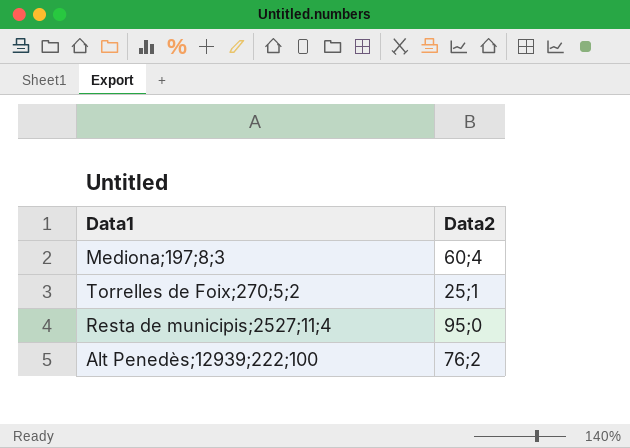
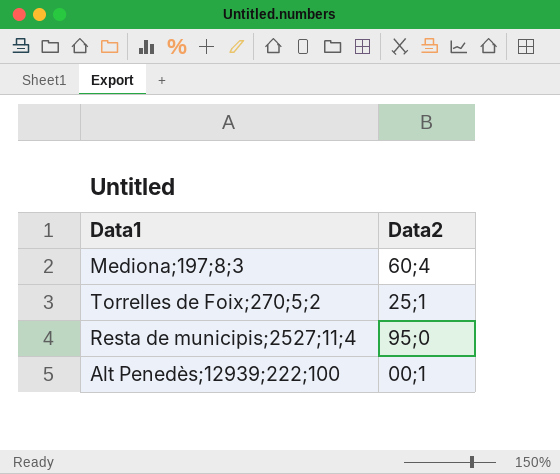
Alt Penedès;12939;222;100 | Data2: 76;2 -> 00;1

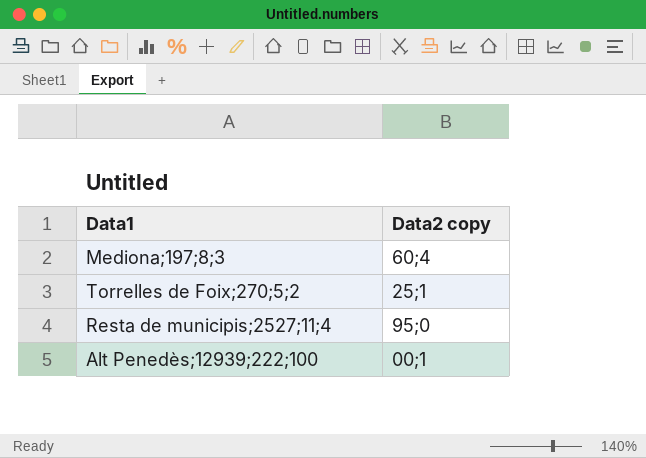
column name: Data2 -> Data2 copy

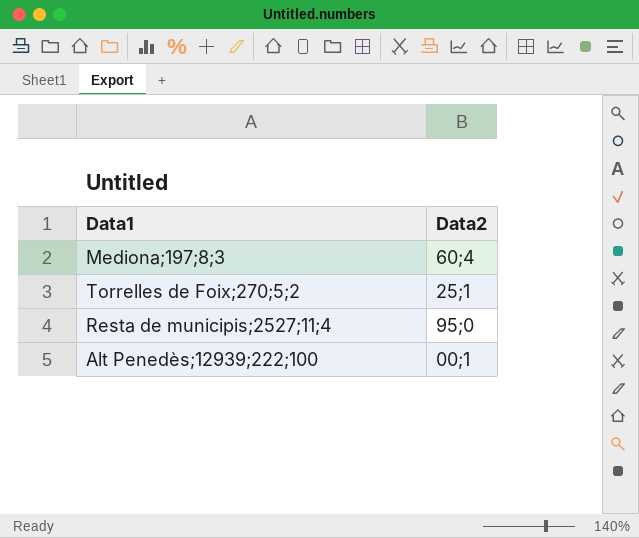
column name: Data2 copy -> Data2

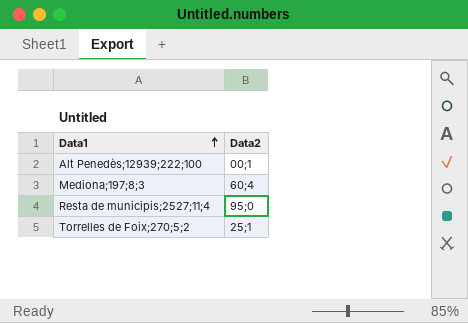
row order: none -> Data1 ascending

